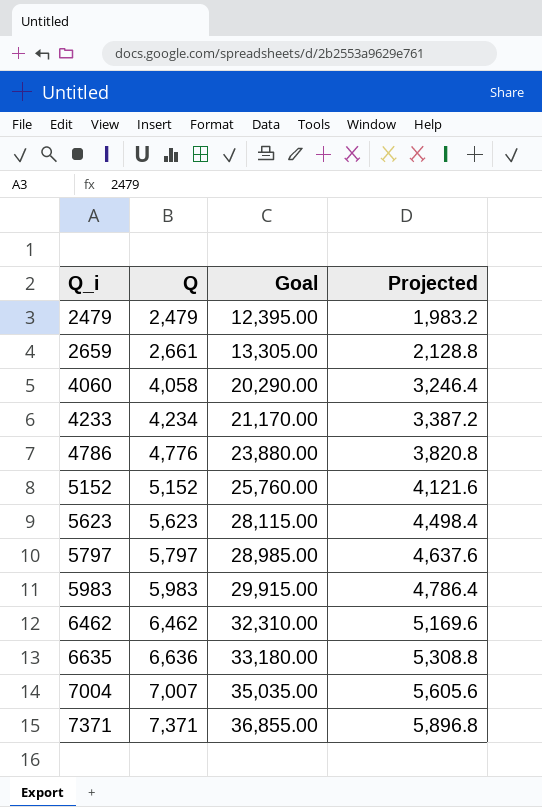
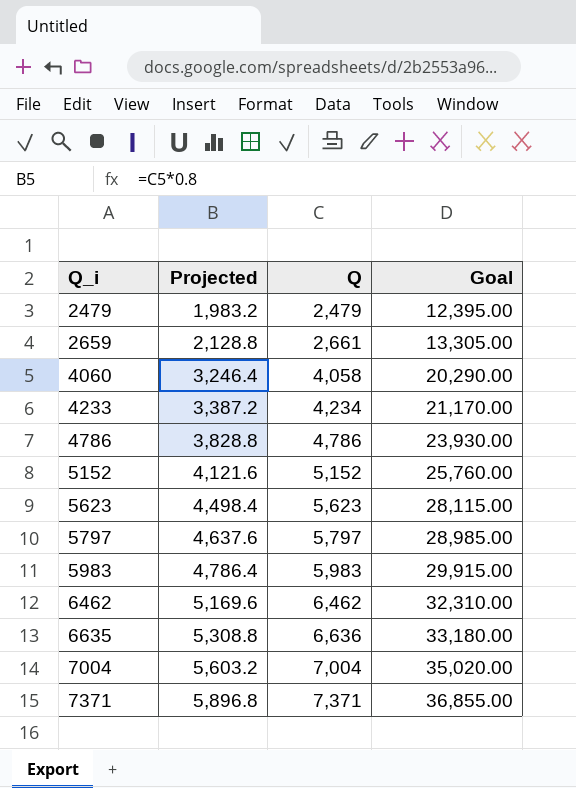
column Projected | position: 4 -> 2
4786 | Projected: 3,820.8 -> 3,828.8
4786 | Q: 4,776 -> 4,786
4786 | Goal: 23,880.00 -> 23,930.00
7004 | Projected: 5,605.6 -> 5,603.2
7004 | Q: 7,007 -> 7,004
7004 | Goal: 35,035.00 -> 35,020.00

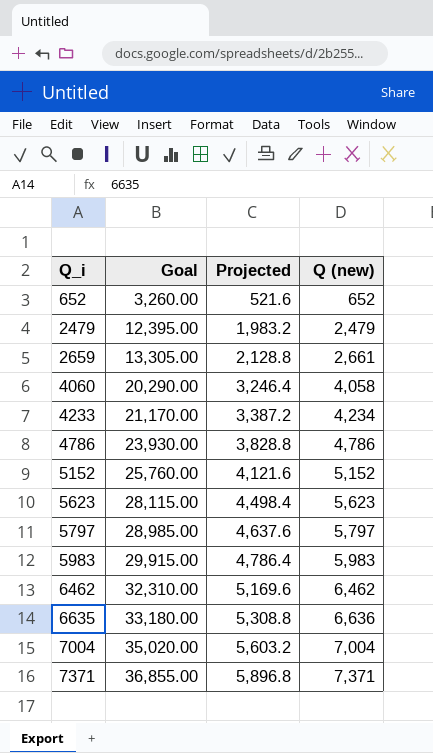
column Goal | position: 4 -> 2
column name: Q -> Q (new)
row 652: none -> 3,260.00 | 521.6 | 652

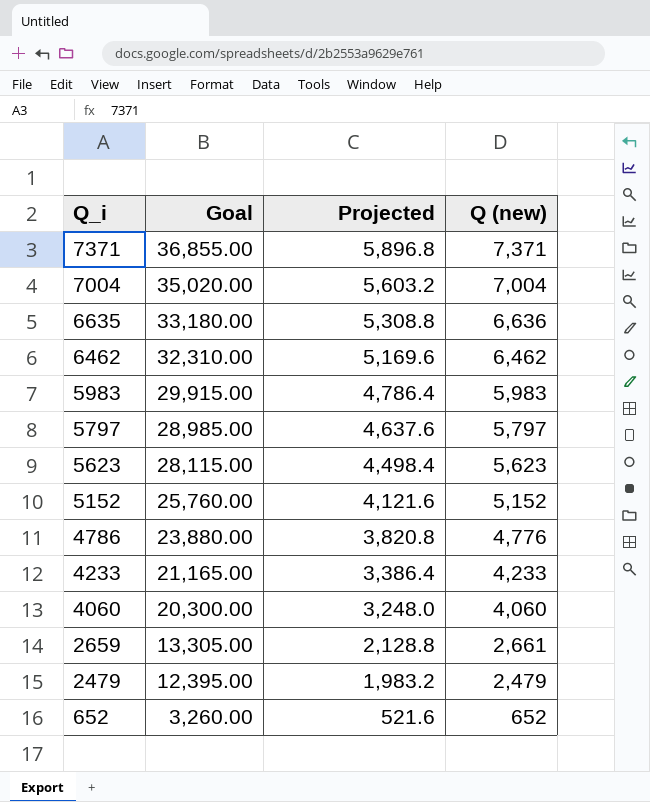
row order: Q_i ascending -> Q_i descending
4786 | Goal: 23,930.00 -> 23,880.00
4786 | Projected: 3,828.8 -> 3,820.8
4786 | Q (new): 4,786 -> 4,776
4233 | Goal: 21,170.00 -> 21,165.00
4233 | Projected: 3,387.2 -> 3,386.4
4233 | Q (new): 4,234 -> 4,233
4060 | Goal: 20,290.00 -> 20,300.00
4060 | Projected: 3,246.4 -> 3,248.0
4060 | Q (new): 4,058 -> 4,060

